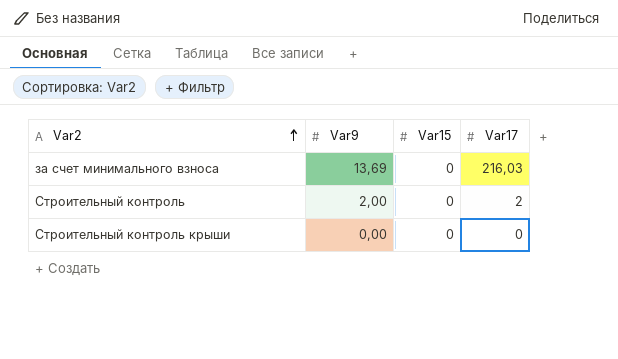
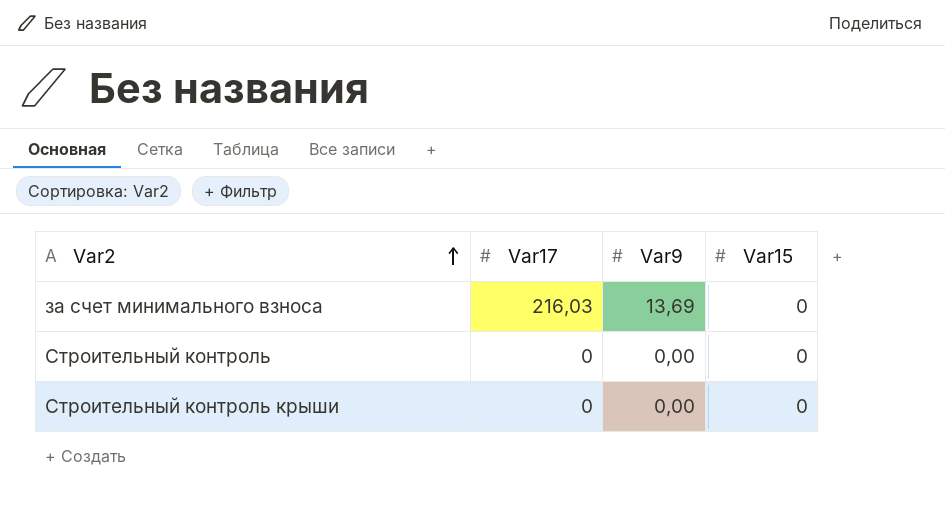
column Var17 | position: 4 -> 2
Строительный контроль | Var17: 2 -> 0
Строительный контроль | Var9: 2,00 -> 0,00

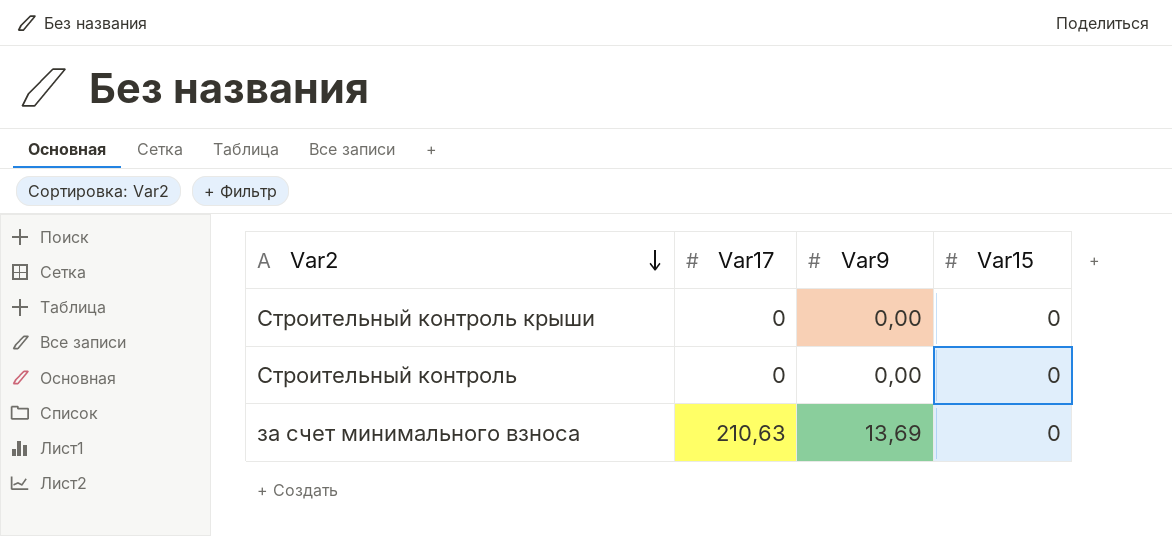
row order: Var2 ascending -> Var2 descending
за счет минимального взноса | Var17: 216,03 -> 210,63

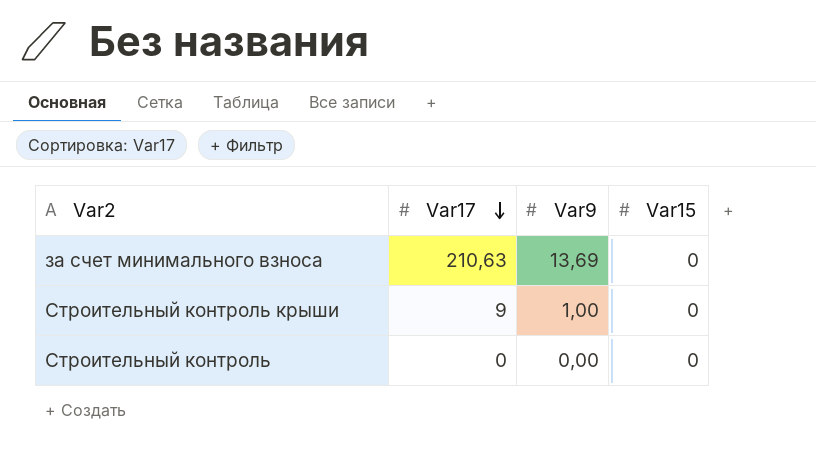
row order: Var2 descending -> Var17 descending
Строительный контроль крыши | Var17: 0 -> 9
Строительный контроль крыши | Var9: 0,00 -> 1,00

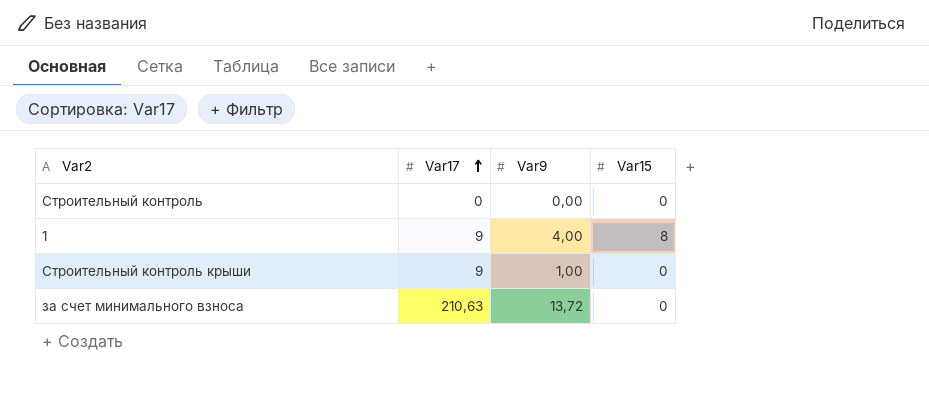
row order: Var17 descending -> Var17 ascending
row 1: none -> 9 | 4,00 | 8
за счет минимального взноса | Var9: 13,69 -> 13,72

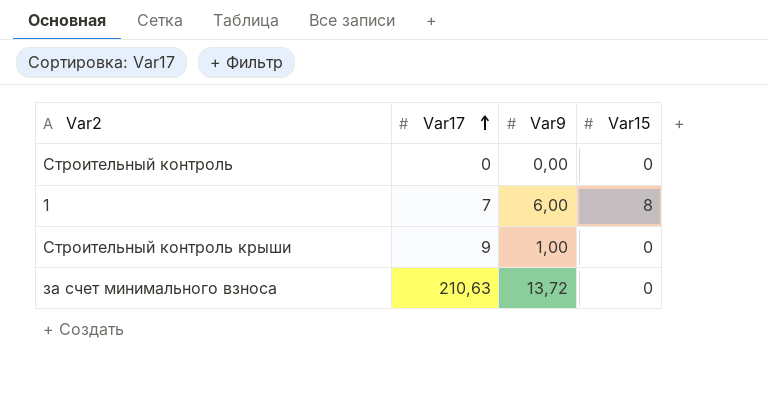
1 | Var17: 9 -> 7
1 | Var9: 4,00 -> 6,00

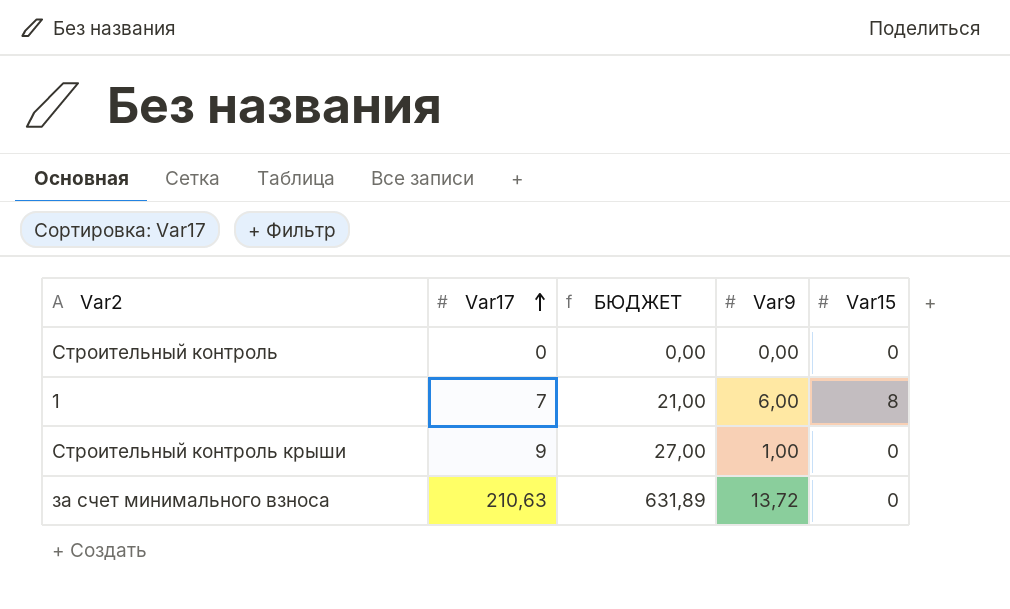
column БЮДЖЕТ | formula: none -> [Var17] * 3

